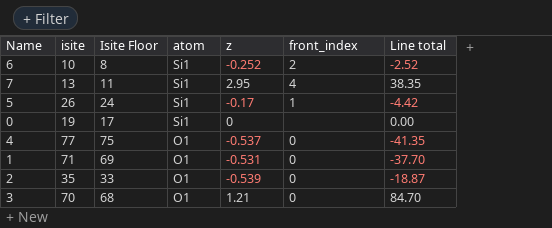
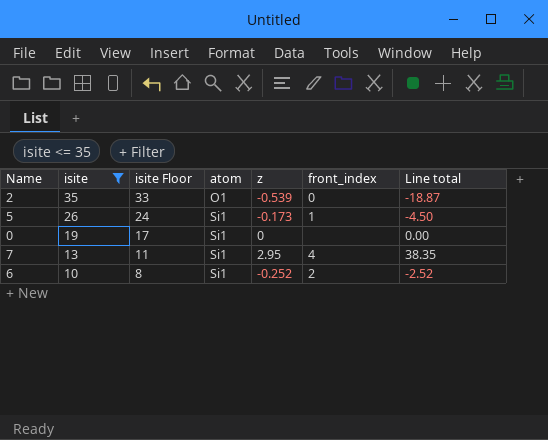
filter: none -> isite <= 35
row order: atom descending -> isite descending
column name: Isite Floor -> isite Floor
5 | z: -0.17 -> -0.173
5 | Line total: -4.42 -> -4.50

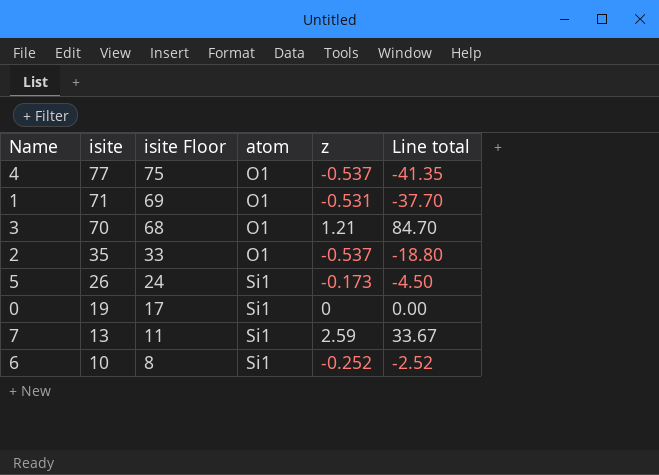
filter: isite <= 35 -> none
column front_index | position: 6 -> none
2 | z: -0.539 -> -0.537
2 | Line total: -18.87 -> -18.80
7 | z: 2.95 -> 2.59
7 | Line total: 38.35 -> 33.67

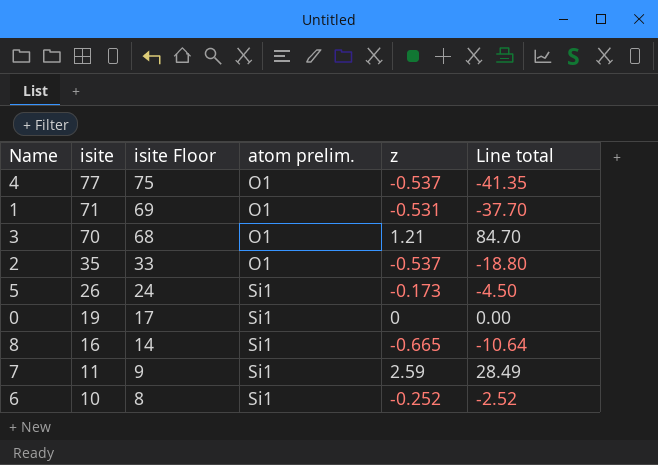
column name: atom -> atom prelim.
row 8: none -> 16 | 14 | Si1 | -0.665 | -10.64
7 | isite: 13 -> 11
7 | isite Floor: 11 -> 9
7 | Line total: 33.67 -> 28.49

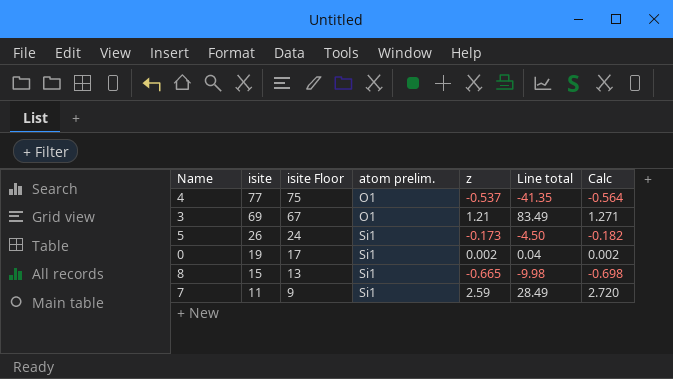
column Calc | formula: none -> [z] * 1.05
row 1: 71 | 69 | O1 | -0.531 | -37.70 -> none
row 2: 35 | 33 | O1 | -0.537 | -18.80 -> none
row 6: 10 | 8 | Si1 | -0.252 | -2.52 -> none
3 | isite: 70 -> 69
3 | isite Floor: 68 -> 67
3 | Line total: 84.70 -> 83.49
0 | z: 0 -> 0.002
0 | Line total: 0.00 -> 0.04
8 | isite: 16 -> 15
8 | isite Floor: 14 -> 13
8 | Line total: -10.64 -> -9.98

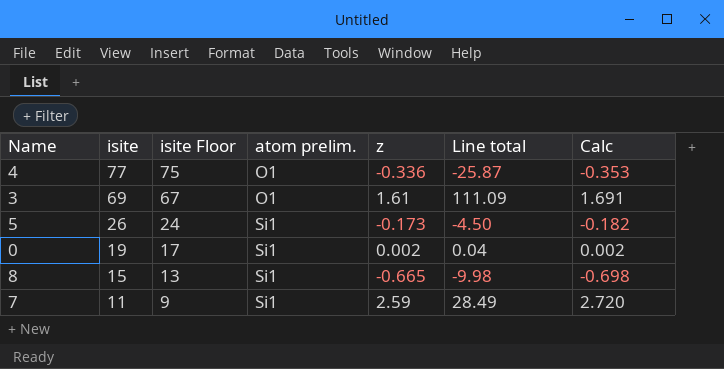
4 | z: -0.537 -> -0.336
4 | Line total: -41.35 -> -25.87
4 | Calc: -0.564 -> -0.353
3 | z: 1.21 -> 1.61
3 | Line total: 83.49 -> 111.09
3 | Calc: 1.271 -> 1.691

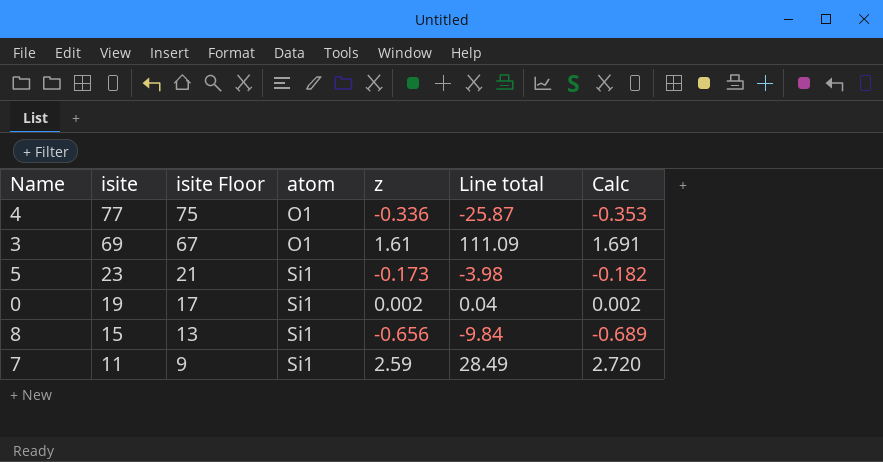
column name: atom prelim. -> atom
5 | isite: 26 -> 23
5 | isite Floor: 24 -> 21
5 | Line total: -4.50 -> -3.98
8 | z: -0.665 -> -0.656
8 | Line total: -9.98 -> -9.84
8 | Calc: -0.698 -> -0.689

